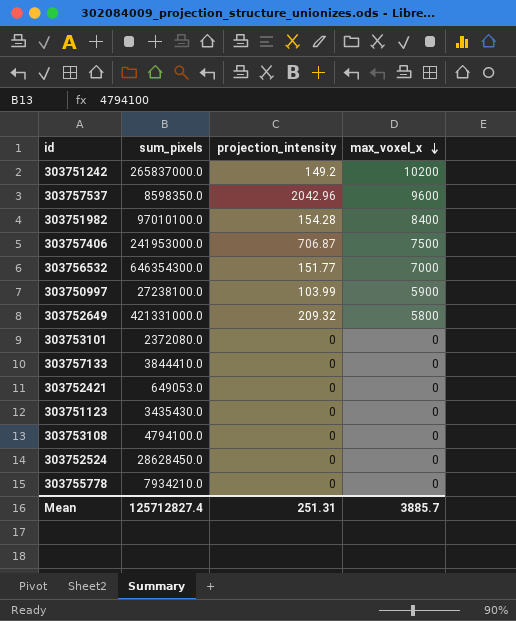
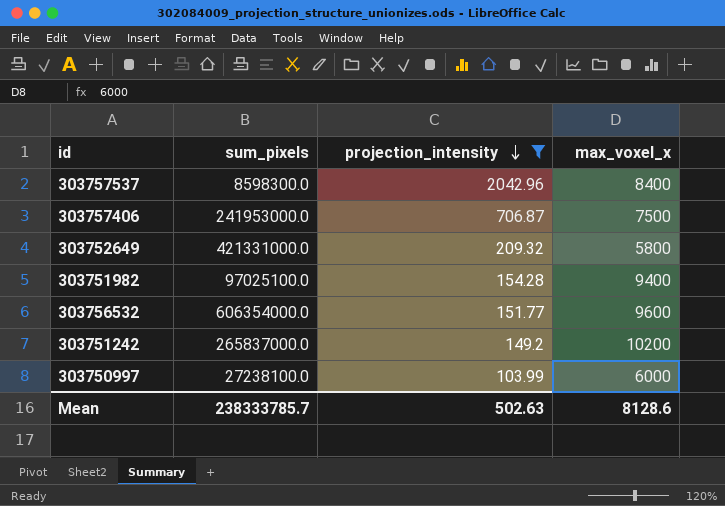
filter: none -> projection_intensity != 0
row order: max_voxel_x descending -> projection_intensity descending
303757537 | sum_pixels: 8598350.0 -> 8598300.0
303757537 | max_voxel_x: 9600 -> 8400
303751982 | sum_pixels: 97010100.0 -> 97025100.0
303751982 | max_voxel_x: 8400 -> 9400
303756532 | sum_pixels: 646354300.0 -> 606354000.0
303756532 | max_voxel_x: 7000 -> 9600
303750997 | max_voxel_x: 5900 -> 6000
Mean | sum_pixels: 125712827.4 -> 238333785.7
Mean | projection_intensity: 251.31 -> 502.63
Mean | max_voxel_x: 3885.7 -> 8128.6

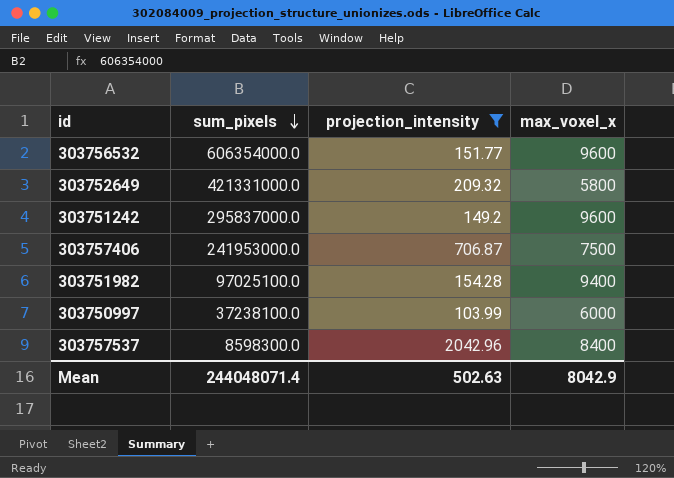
row order: projection_intensity descending -> sum_pixels descending
303751242 | sum_pixels: 265837000.0 -> 295837000.0
303751242 | max_voxel_x: 10200 -> 9600
303750997 | sum_pixels: 27238100.0 -> 37238100.0
Mean | sum_pixels: 238333785.7 -> 244048071.4
Mean | max_voxel_x: 8128.6 -> 8042.9

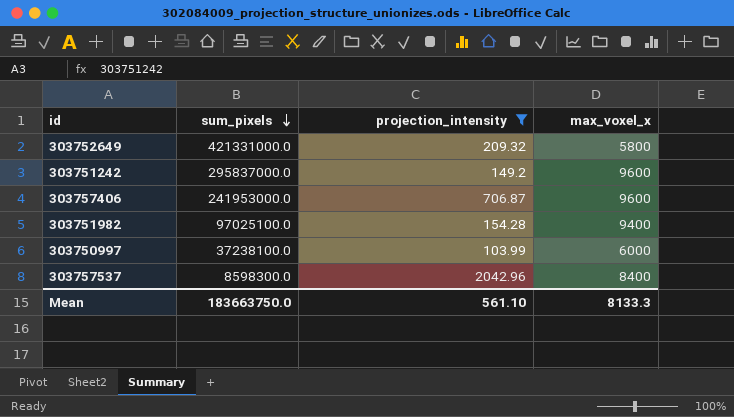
row 303756532: 606354000.0 | 151.77 | 9600 -> none
303757406 | max_voxel_x: 7500 -> 9600
Mean | sum_pixels: 244048071.4 -> 183663750.0
Mean | projection_intensity: 502.63 -> 561.10
Mean | max_voxel_x: 8042.9 -> 8133.3

